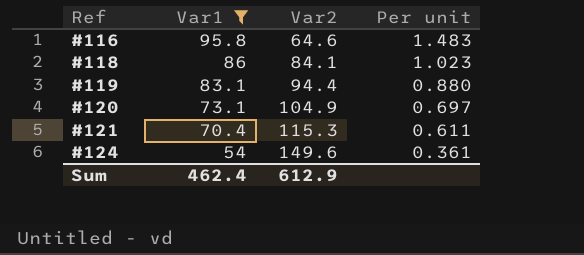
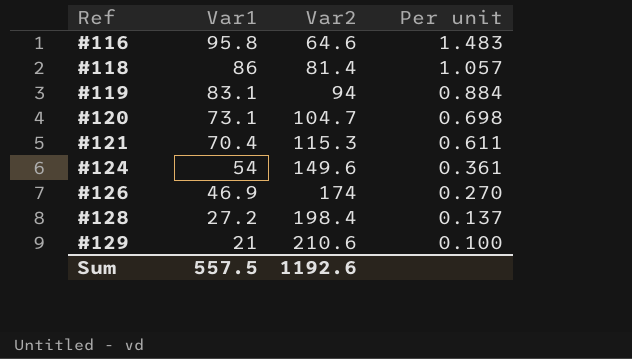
filter: Var1 >= 54 -> none
#118 | Var2: 84.1 -> 81.4
#118 | Per unit: 1.023 -> 1.057
#119 | Var2: 94.4 -> 94
#119 | Per unit: 0.880 -> 0.884
#120 | Var2: 104.9 -> 104.7
#120 | Per unit: 0.697 -> 0.698
Sum | Var1: 462.4 -> 557.5
Sum | Var2: 612.9 -> 1192.6

